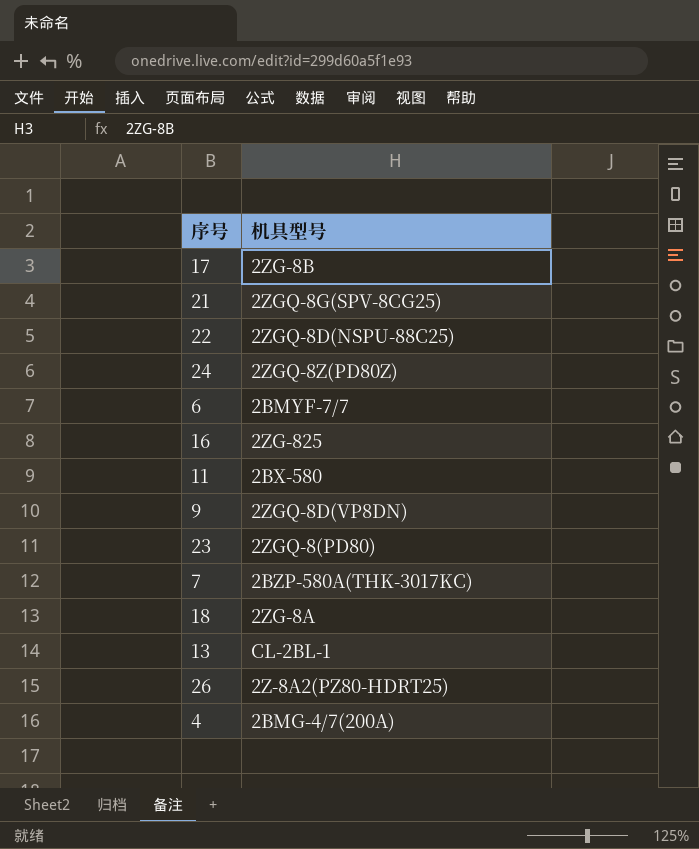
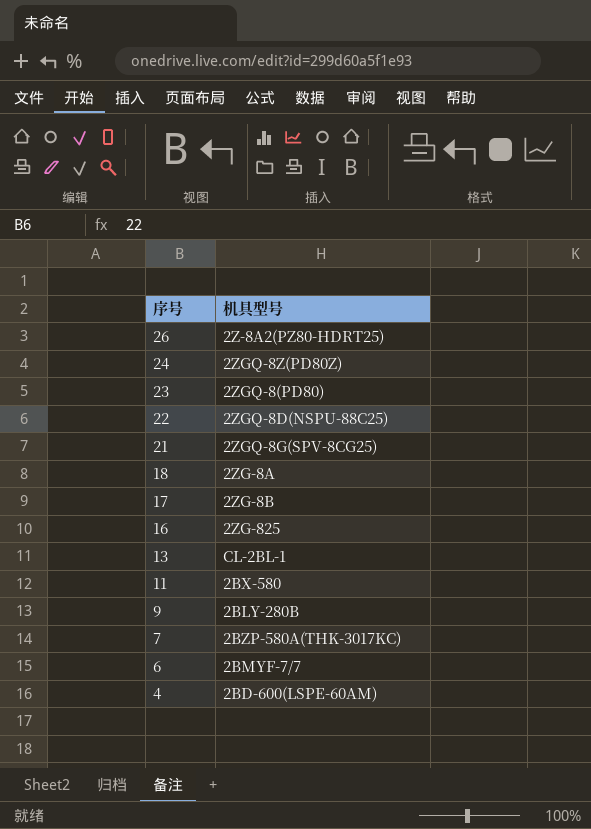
row order: none -> 序号 descending
9 | 机具型号: 2ZGQ-8D(VP8DN) -> 2BLY-280B
4 | 机具型号: 2BMG-4/7(200A) -> 2BD-600(LSPE-60AM)

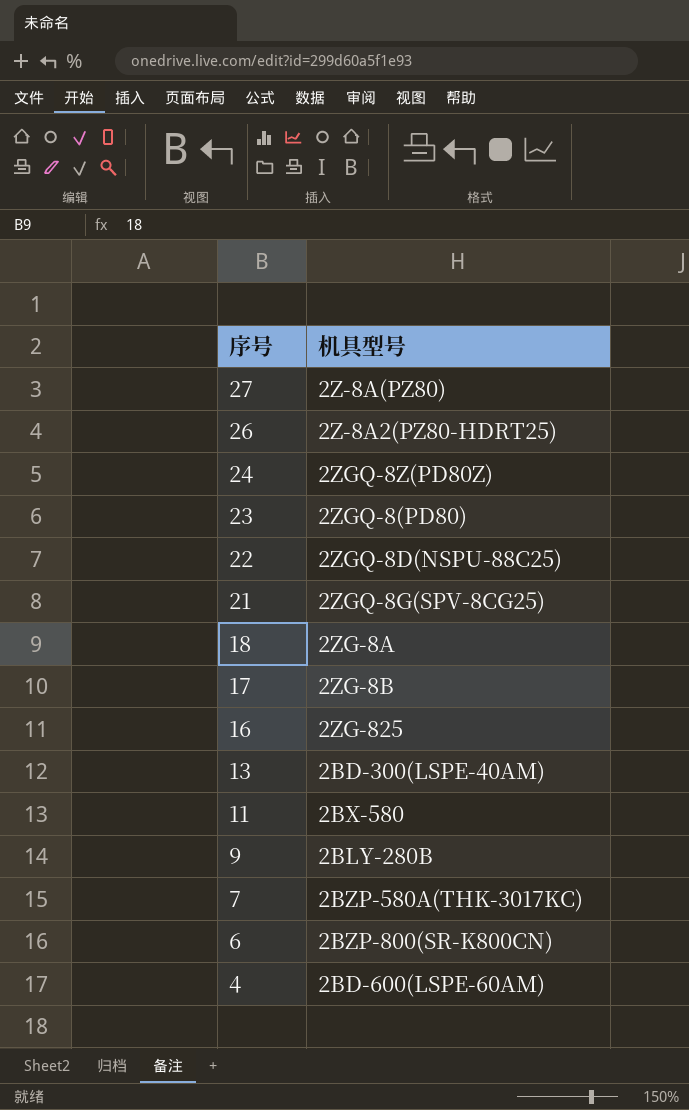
row 27: none -> 2Z-8A(PZ80)
13 | 机具型号: CL-2BL-1 -> 2BD-300(LSPE-40AM)
6 | 机具型号: 2BMYF-7/7 -> 2BZP-800(SR-K800CN)

